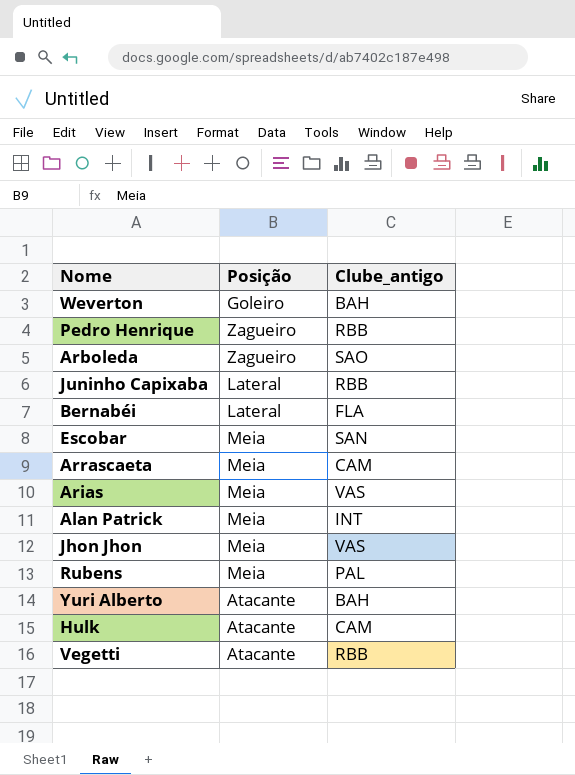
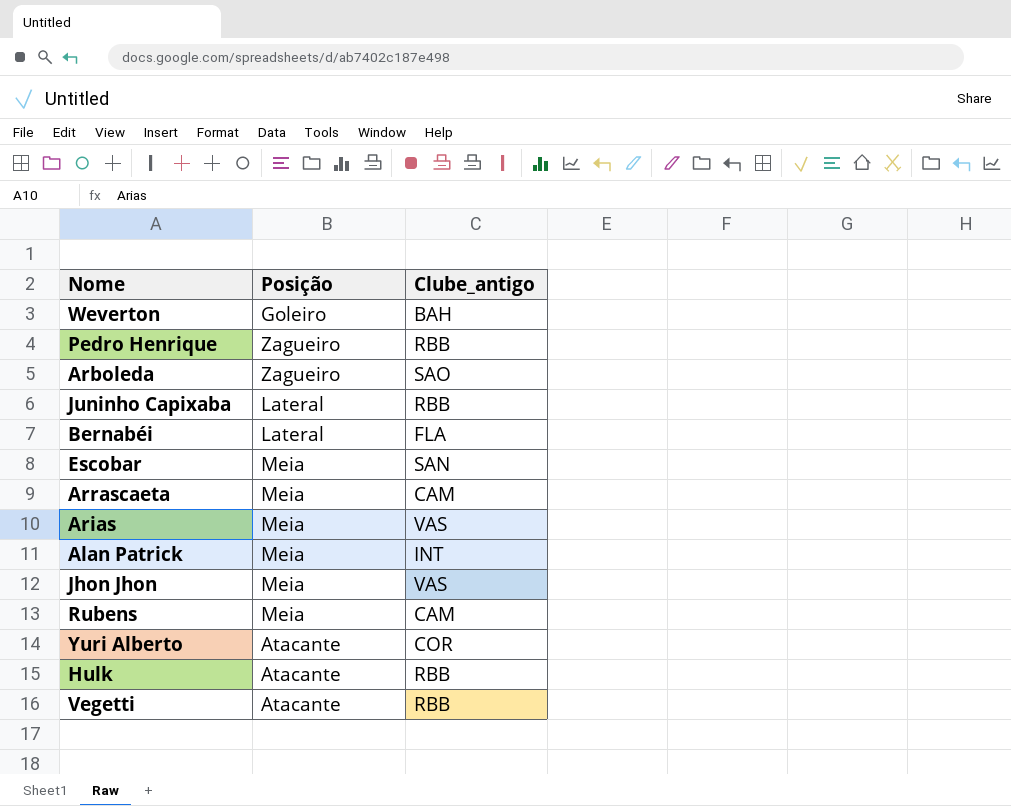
Rubens | Clube_antigo: PAL -> CAM
Yuri Alberto | Clube_antigo: BAH -> COR
Hulk | Clube_antigo: CAM -> RBB

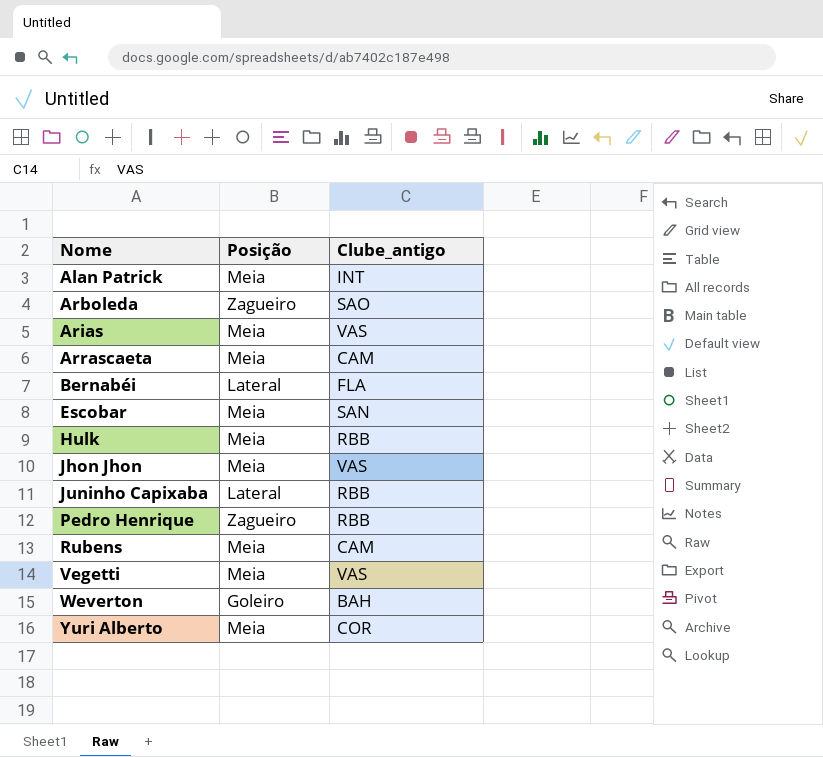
row order: none -> Nome ascending
Hulk | Posição: Atacante -> Meia
Vegetti | Posição: Atacante -> Meia
Vegetti | Clube_antigo: RBB -> VAS
Yuri Alberto | Posição: Atacante -> Meia

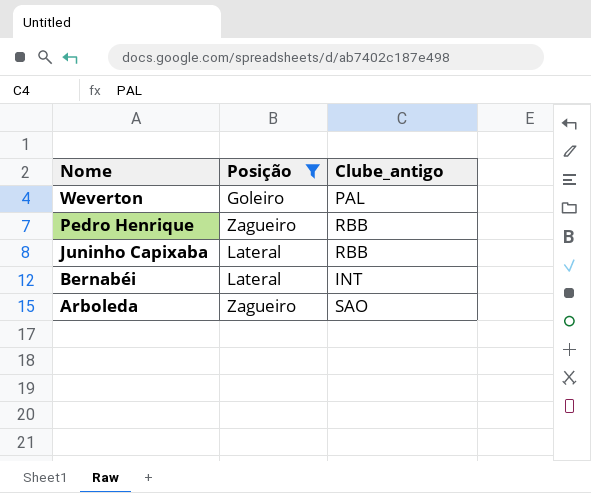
filter: none -> Posição != Meia
row order: Nome ascending -> Nome descending
Weverton | Clube_antigo: BAH -> PAL
Bernabéi | Clube_antigo: FLA -> INT

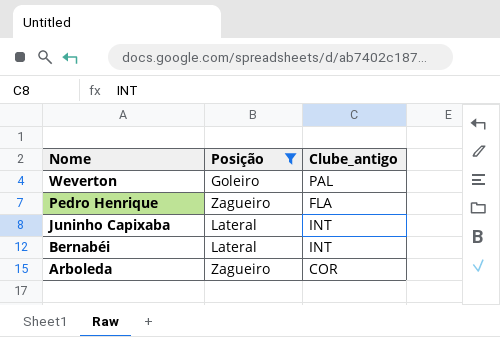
Pedro Henrique | Clube_antigo: RBB -> FLA
Juninho Capixaba | Clube_antigo: RBB -> INT
Arboleda | Clube_antigo: SAO -> COR

